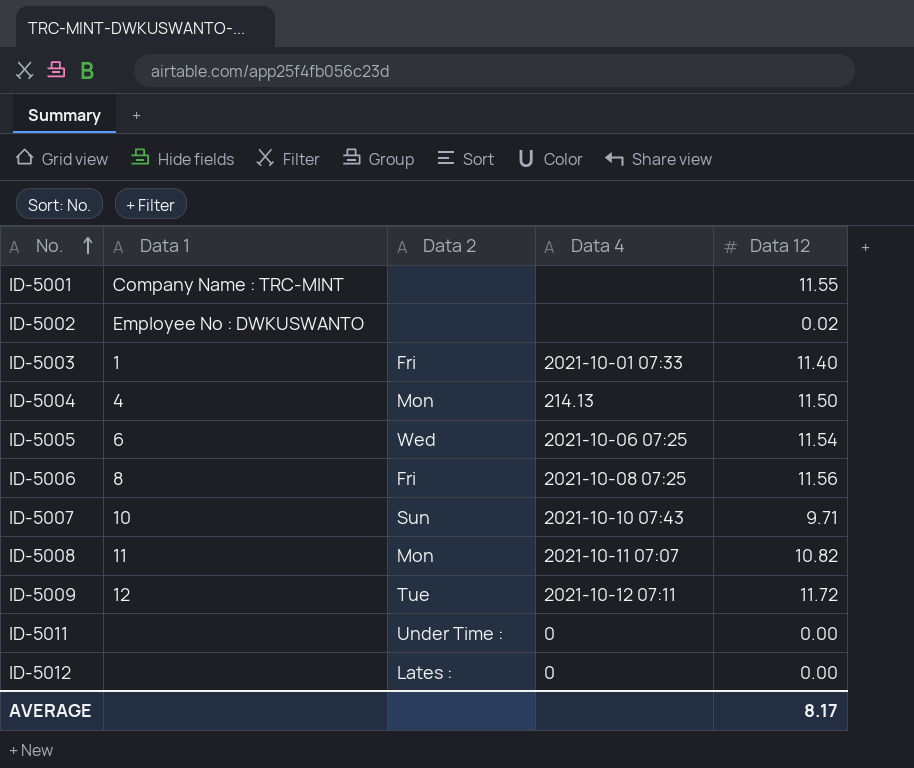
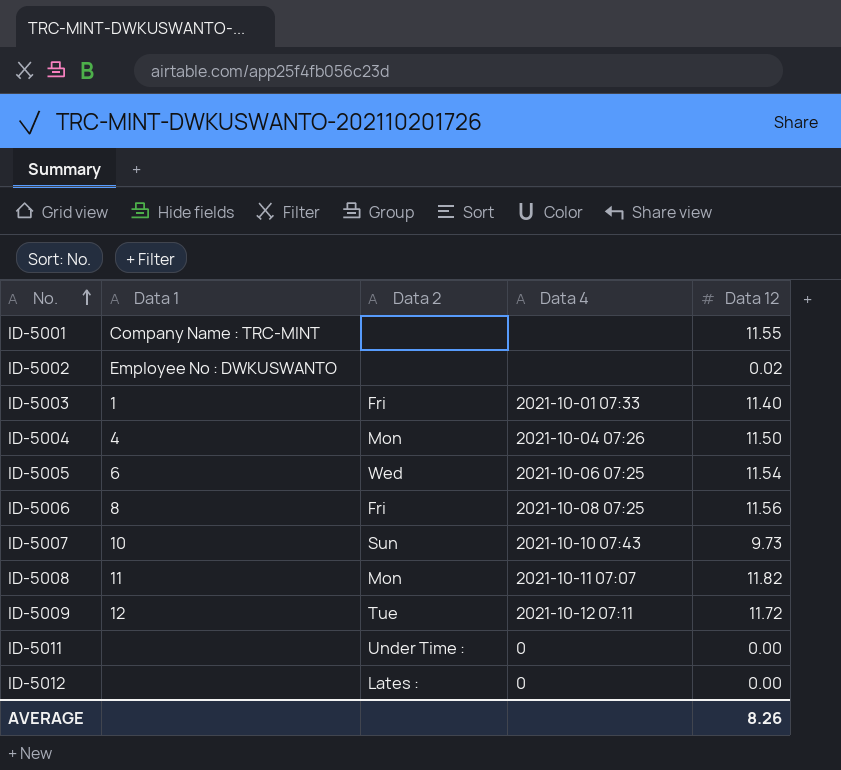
ID-5004 | Data 4: 214.13 -> 2021-10-04 07:26
ID-5007 | Data 12: 9.71 -> 9.73
ID-5008 | Data 12: 10.82 -> 11.82
AVERAGE | Data 12: 8.17 -> 8.26

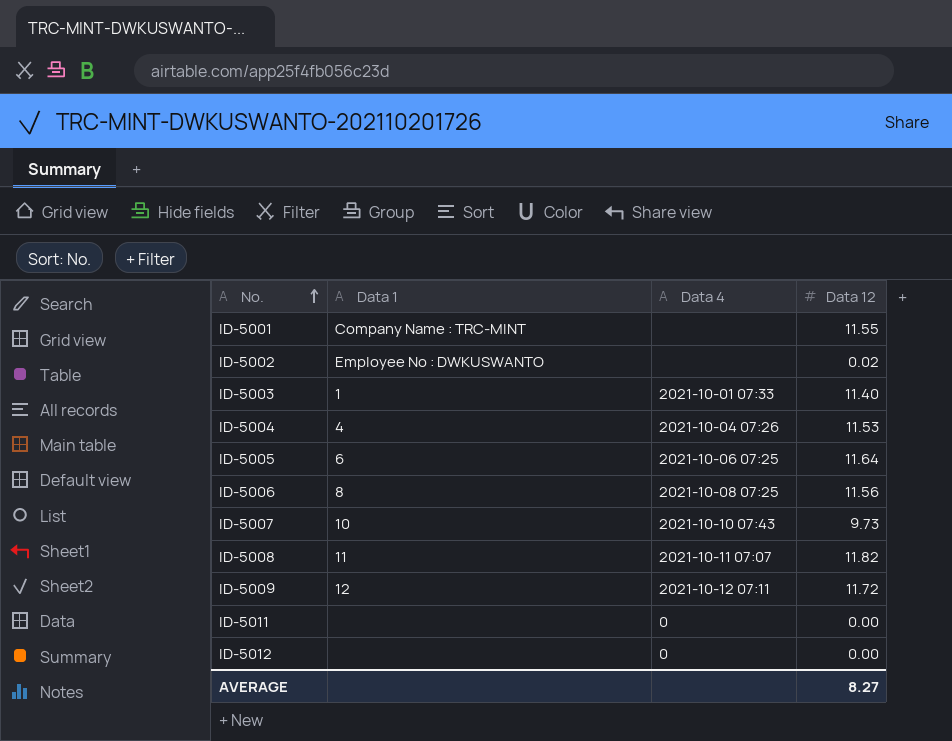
column Data 2 | position: 3 -> none
ID-5004 | Data 12: 11.50 -> 11.53
ID-5005 | Data 12: 11.54 -> 11.64
AVERAGE | Data 12: 8.26 -> 8.27

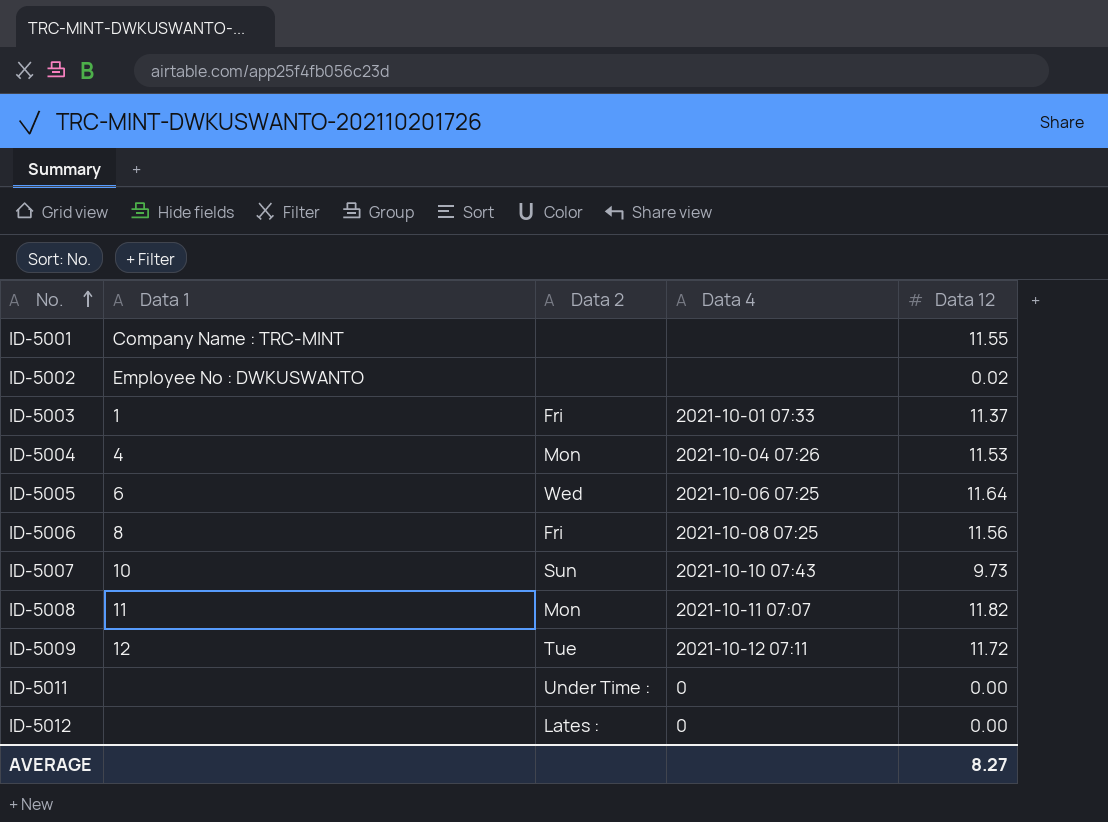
column Data 2 | position: none -> 3
ID-5003 | Data 12: 11.40 -> 11.37

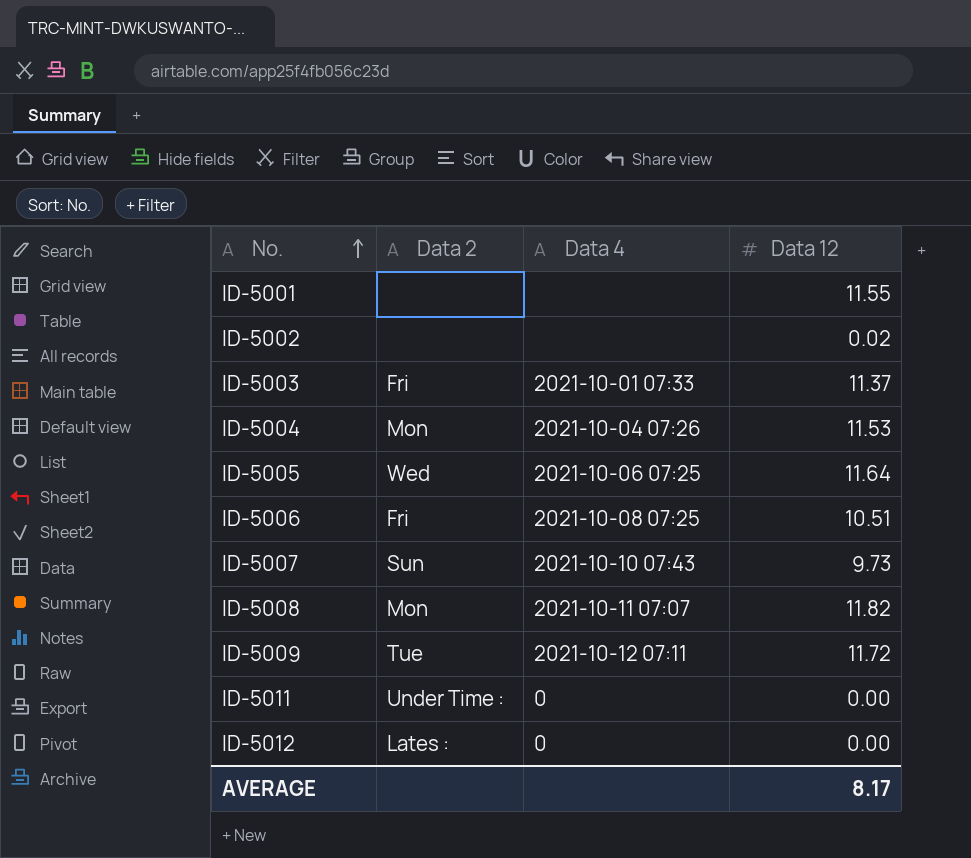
column Data 1 | position: 2 -> none
ID-5006 | Data 12: 11.56 -> 10.51
AVERAGE | Data 12: 8.27 -> 8.17

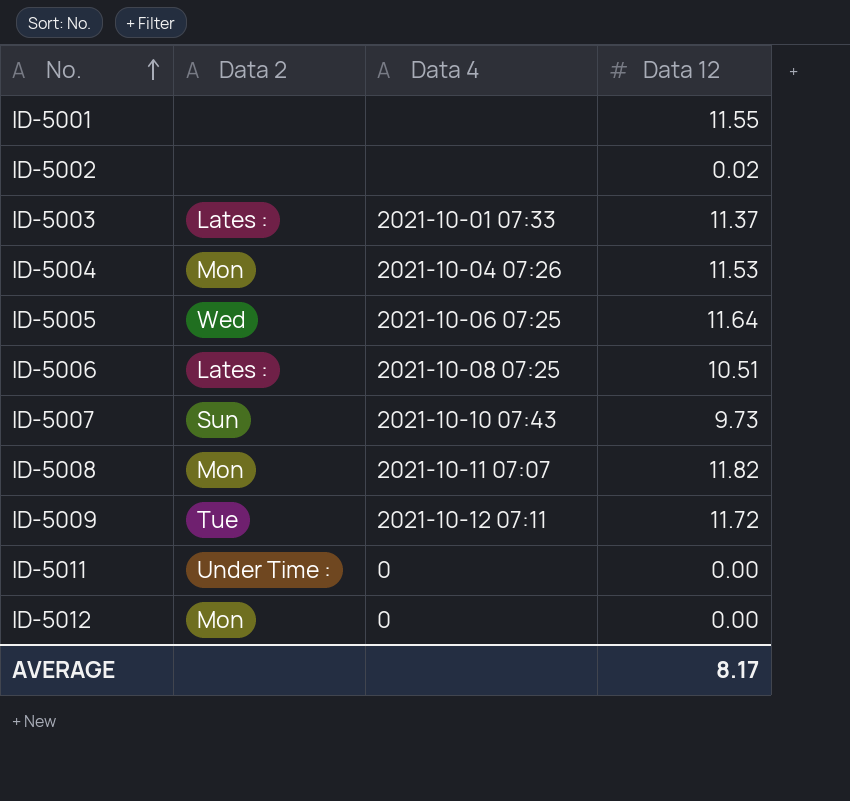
ID-5003 | Data 2: Fri -> Lates :
ID-5006 | Data 2: Fri -> Lates :
ID-5012 | Data 2: Lates : -> Mon

